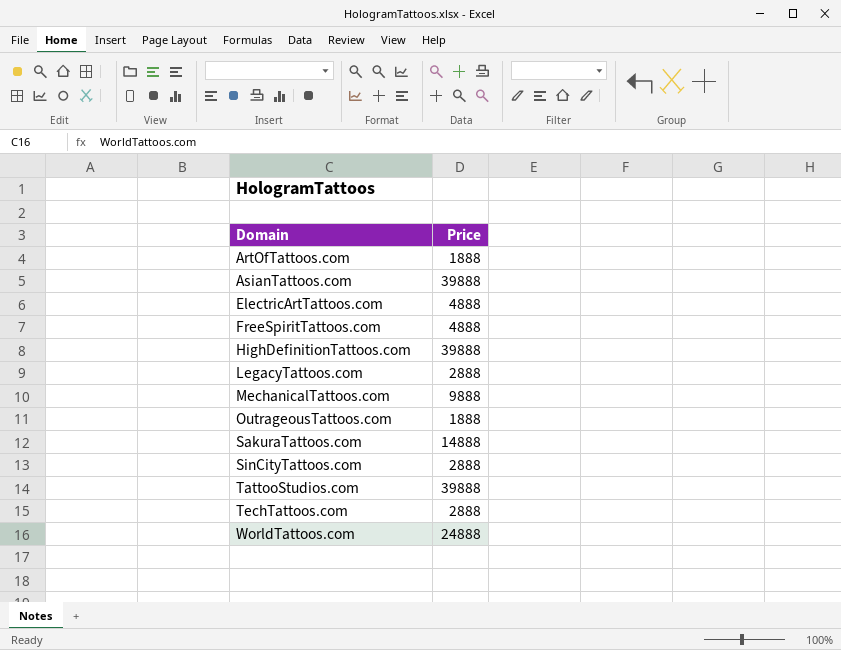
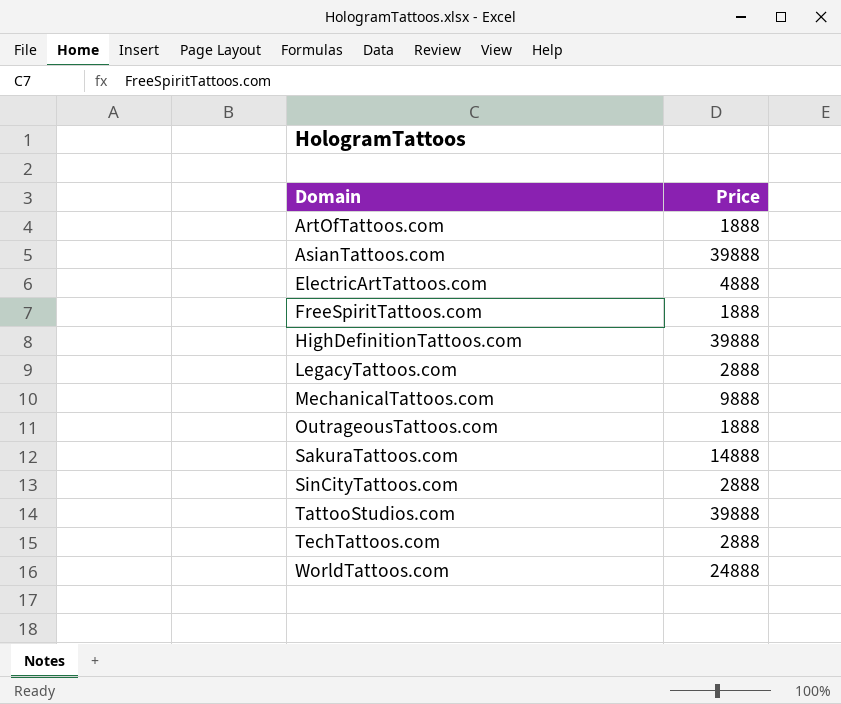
FreeSpiritTattoos.com | Price: 4888 -> 1888

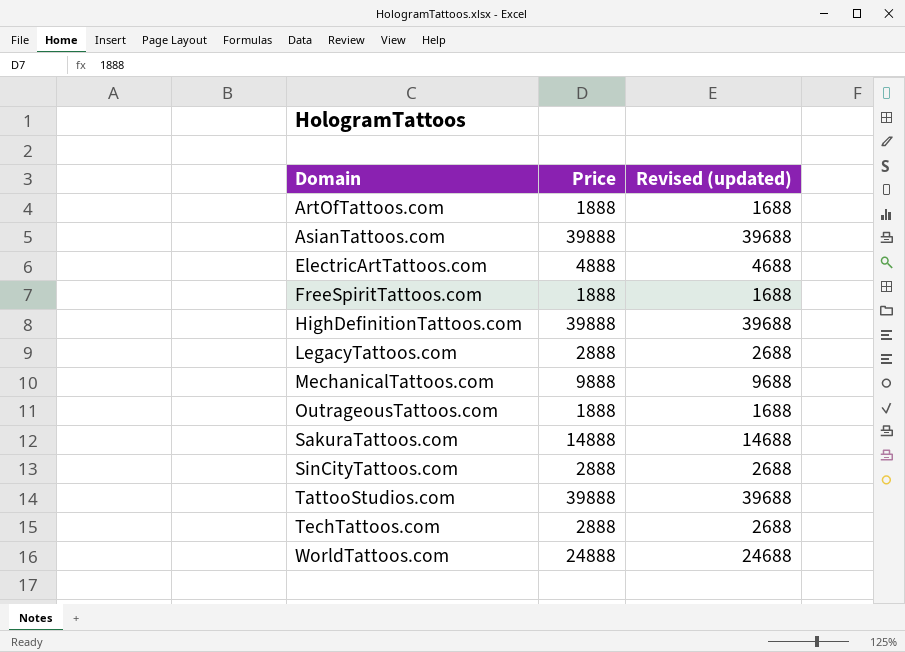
column Revised (updated) | formula: none -> [Price] - 200

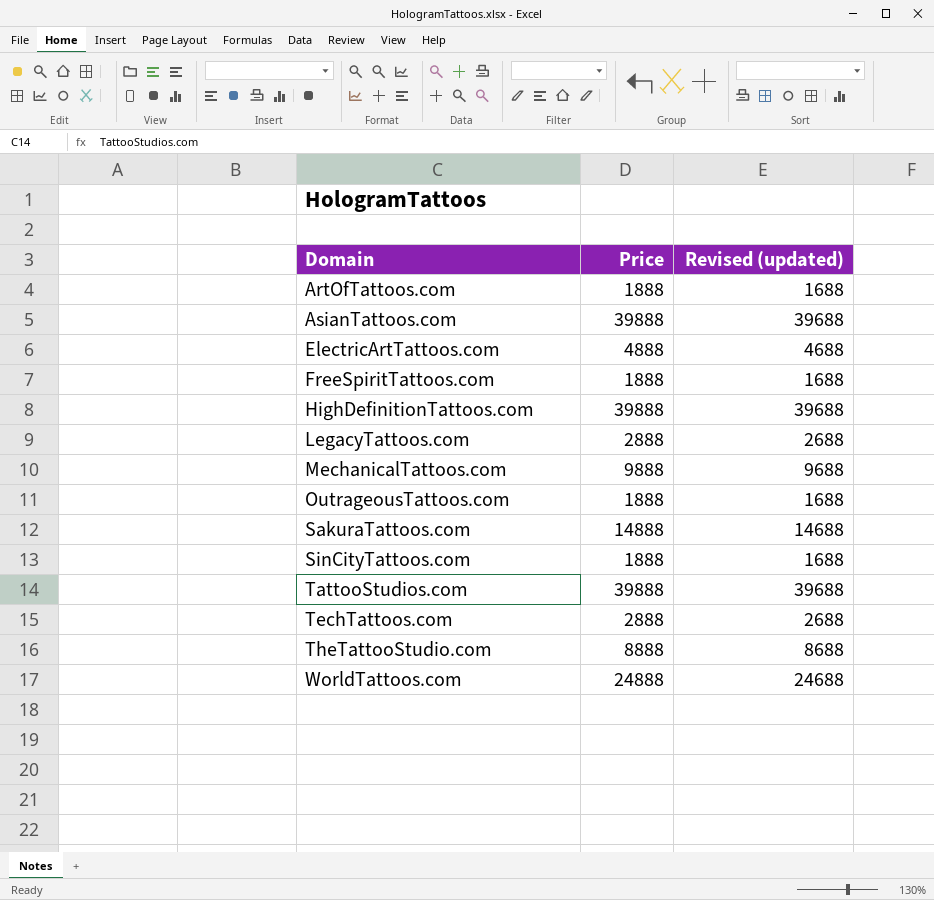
SinCityTattoos.com | Price: 2888 -> 1888
SinCityTattoos.com | Revised (updated): 2688 -> 1688
row TheTattooStudio.com: none -> 8888 | 8688

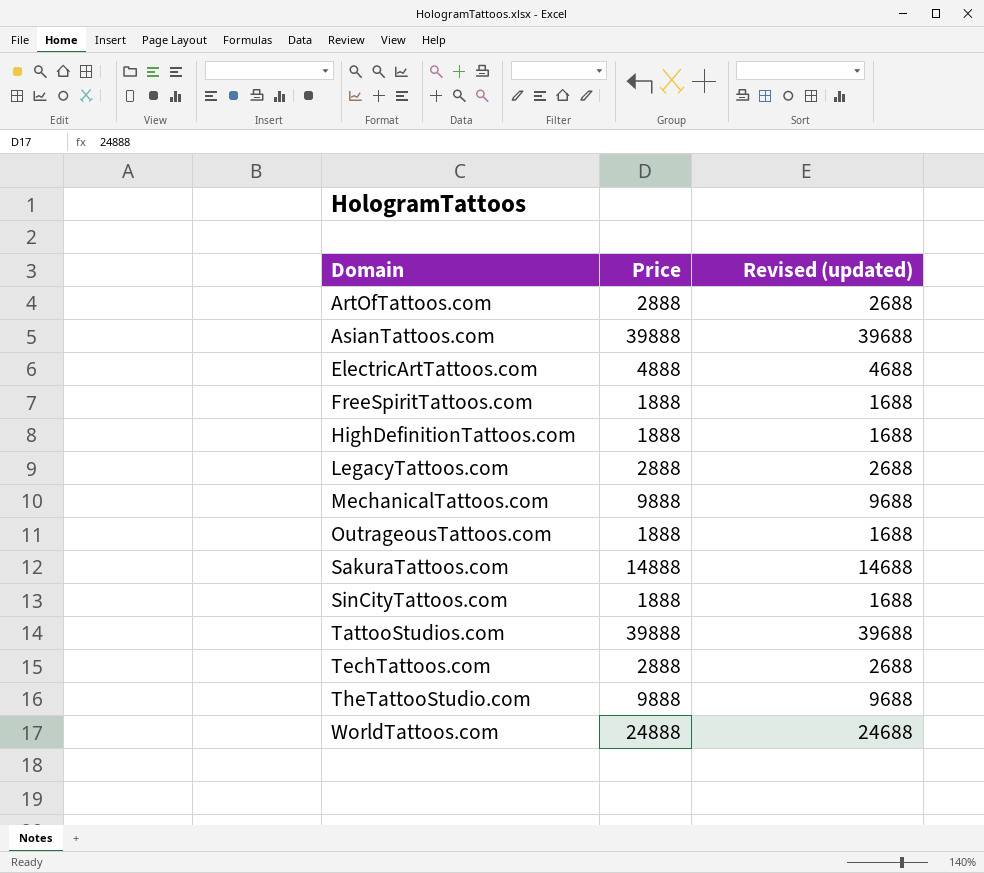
ArtOfTattoos.com | Price: 1888 -> 2888
ArtOfTattoos.com | Revised (updated): 1688 -> 2688
HighDefinitionTattoos.com | Price: 39888 -> 1888
HighDefinitionTattoos.com | Revised (updated): 39688 -> 1688
TheTattooStudio.com | Price: 8888 -> 9888
TheTattooStudio.com | Revised (updated): 8688 -> 9688

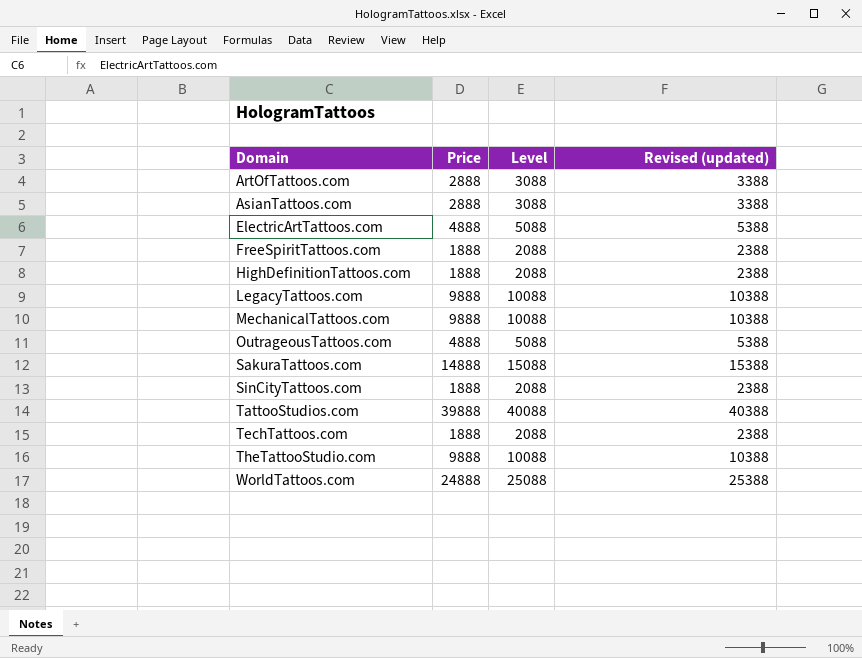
column Level | formula: none -> [Price] + 200
column Revised (updated) | formula: [Price] - 200 -> [Price] + 500
AsianTattoos.com | Price: 39888 -> 2888
LegacyTattoos.com | Price: 2888 -> 9888
OutrageousTattoos.com | Price: 1888 -> 4888
TechTattoos.com | Price: 2888 -> 1888

